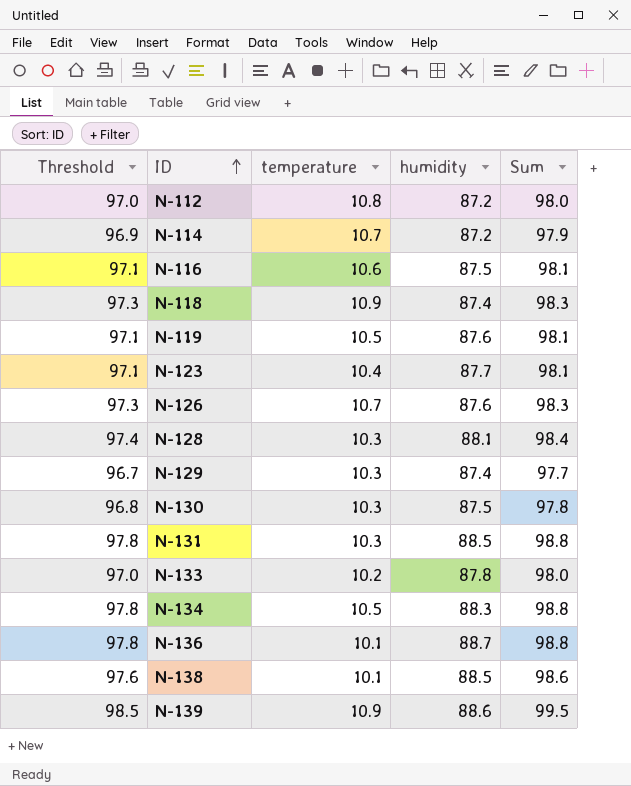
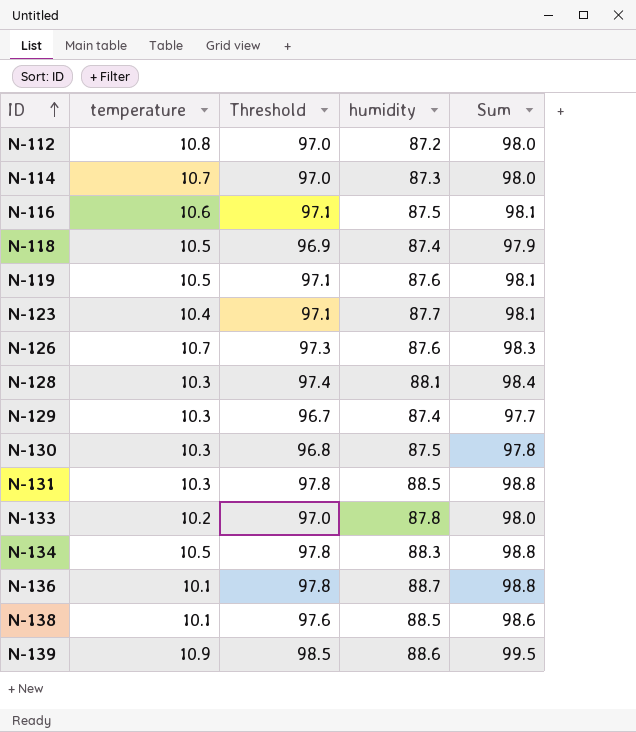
column Threshold | position: 1 -> 3
N-114 | Threshold: 96.9 -> 97.0
N-114 | humidity: 87.2 -> 87.3
N-114 | Sum: 97.9 -> 98.0
N-118 | temperature: 10.9 -> 10.5
N-118 | Threshold: 97.3 -> 96.9
N-118 | Sum: 98.3 -> 97.9

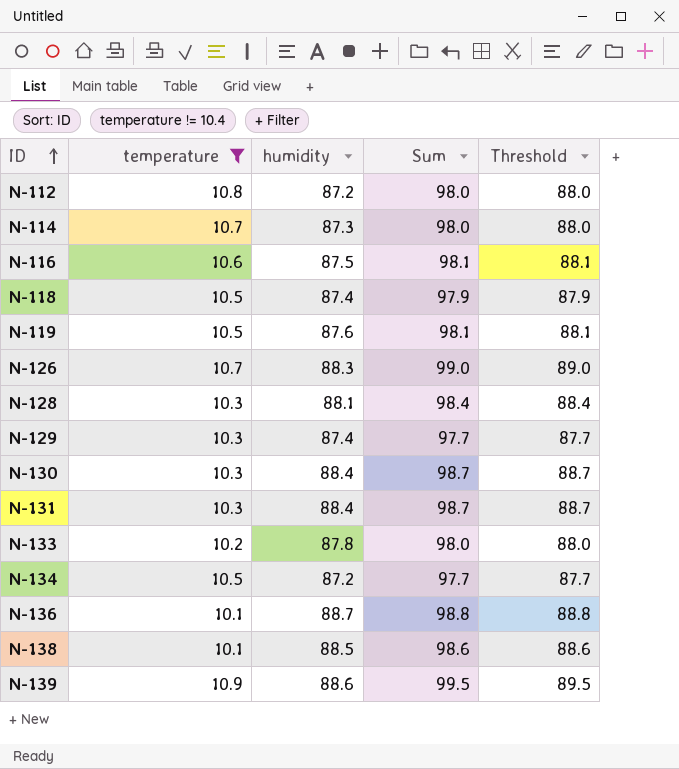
filter: none -> temperature != 10.4
column Threshold | formula: [Sum] - 1 -> [Sum] - 10
column Threshold | position: 3 -> 5
N-126 | humidity: 87.6 -> 88.3
N-126 | Sum: 98.3 -> 99.0
N-130 | humidity: 87.5 -> 88.4
N-130 | Sum: 97.8 -> 98.7
N-131 | humidity: 88.5 -> 88.4
N-131 | Sum: 98.8 -> 98.7
N-134 | humidity: 88.3 -> 87.2
N-134 | Sum: 98.8 -> 97.7

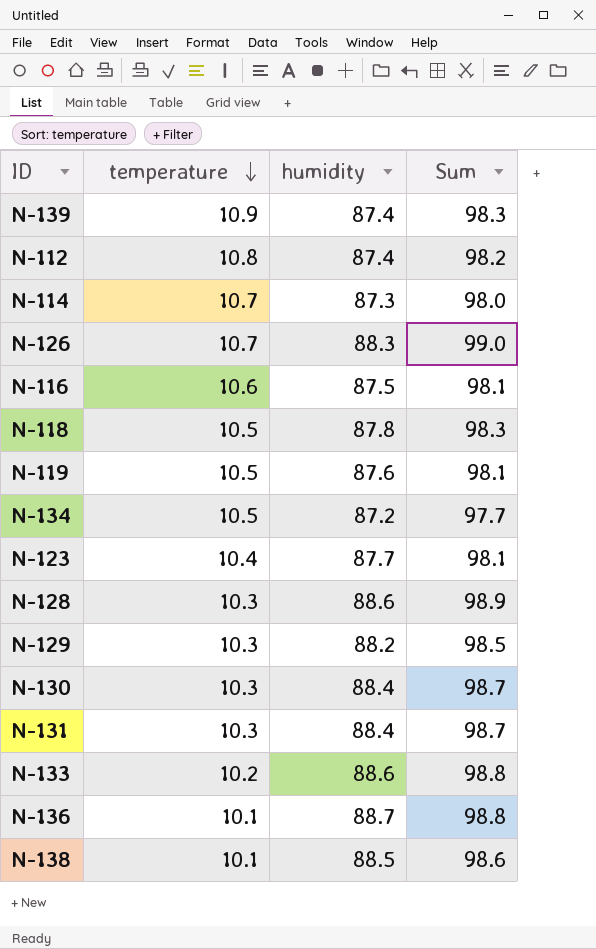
filter: temperature != 10.4 -> none
row order: ID ascending -> temperature descending
column Threshold | formula: [Sum] - 10 -> none
N-139 | humidity: 88.6 -> 87.4
N-139 | Sum: 99.5 -> 98.3
N-112 | humidity: 87.2 -> 87.4
N-112 | Sum: 98.0 -> 98.2
N-118 | humidity: 87.4 -> 87.8
N-118 | Sum: 97.9 -> 98.3
N-128 | humidity: 88.1 -> 88.6
N-128 | Sum: 98.4 -> 98.9
N-129 | humidity: 87.4 -> 88.2
N-129 | Sum: 97.7 -> 98.5
N-133 | humidity: 87.8 -> 88.6
N-133 | Sum: 98.0 -> 98.8

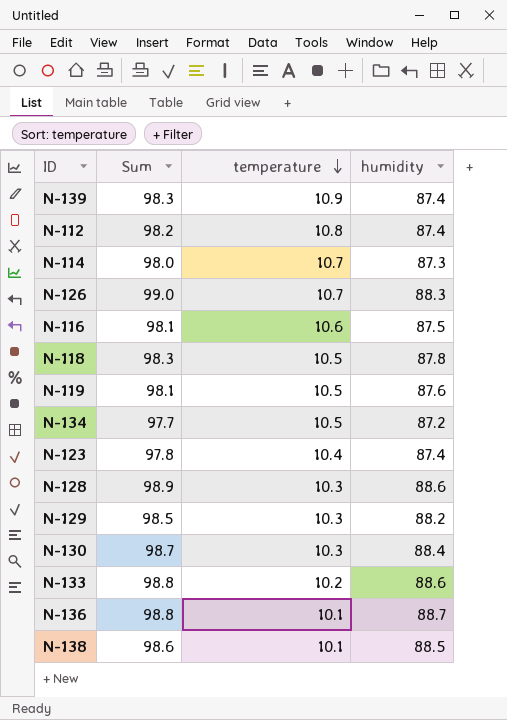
column Sum | position: 4 -> 2
row N-131: 10.3 | 88.4 | 98.7 -> none
N-123 | Sum: 98.1 -> 97.8
N-123 | humidity: 87.7 -> 87.4

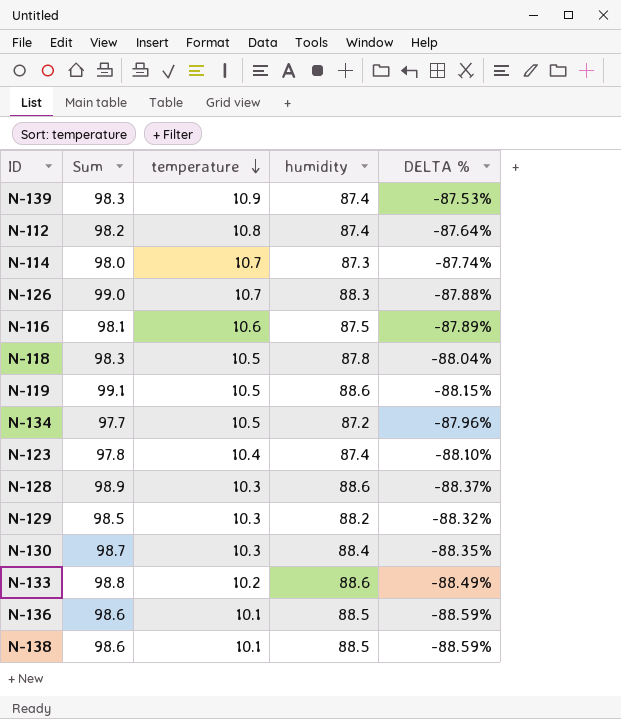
column DELTA % | formula: none -> ([temperature] - [humidity]) / [humidity]
N-119 | Sum: 98.1 -> 99.1
N-119 | humidity: 87.6 -> 88.6
N-136 | Sum: 98.8 -> 98.6
N-136 | humidity: 88.7 -> 88.5

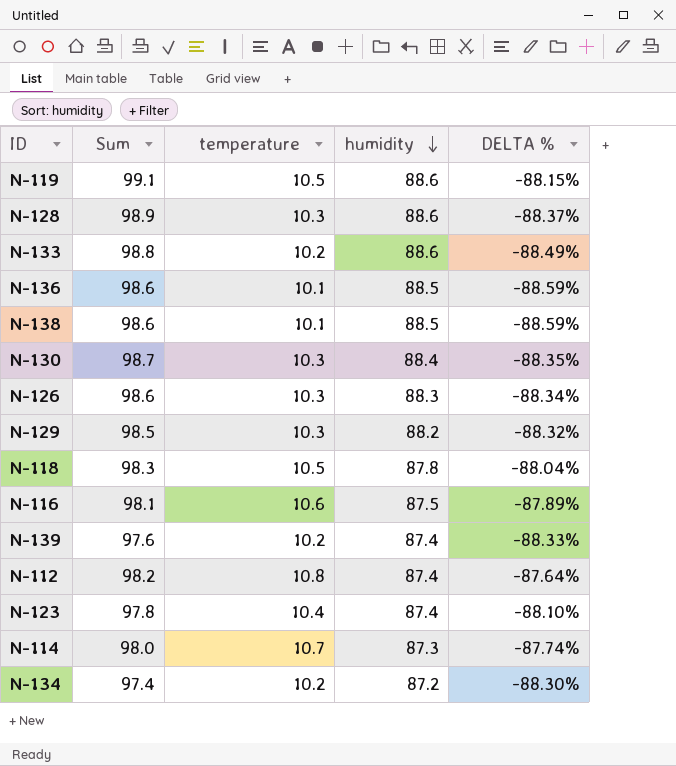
row order: temperature descending -> humidity descending
N-126 | Sum: 99.0 -> 98.6
N-126 | temperature: 10.7 -> 10.3
N-126 | DELTA %: -87.88% -> -88.34%
N-139 | Sum: 98.3 -> 97.6
N-139 | temperature: 10.9 -> 10.2
N-139 | DELTA %: -87.53% -> -88.33%
N-134 | Sum: 97.7 -> 97.4
N-134 | temperature: 10.5 -> 10.2
N-134 | DELTA %: -87.96% -> -88.30%

